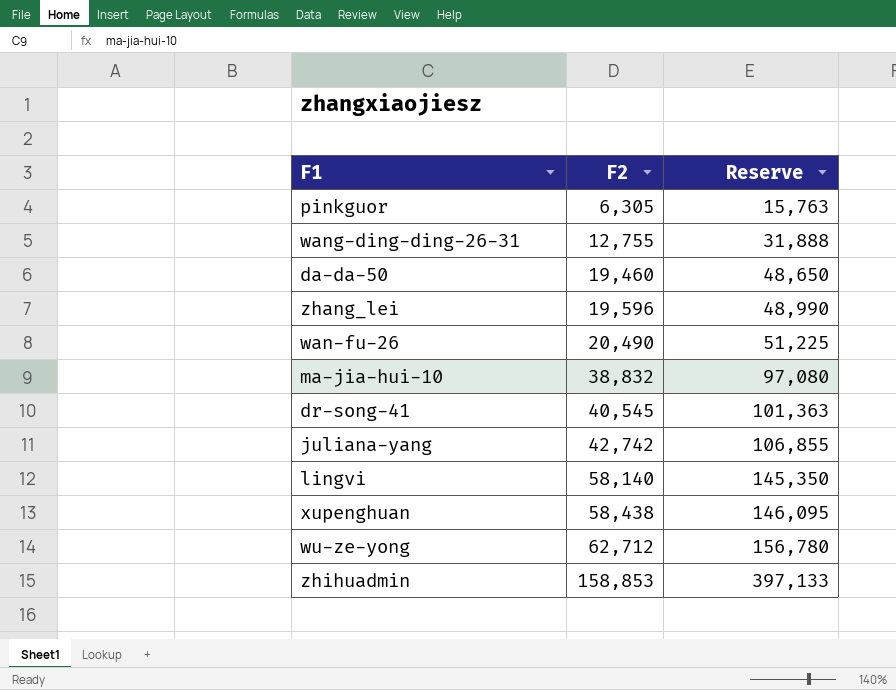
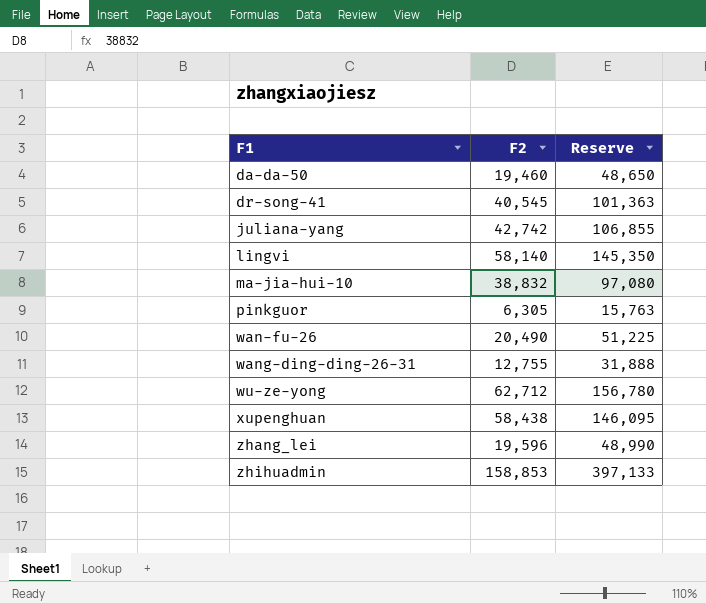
row order: F2 ascending -> F1 ascending

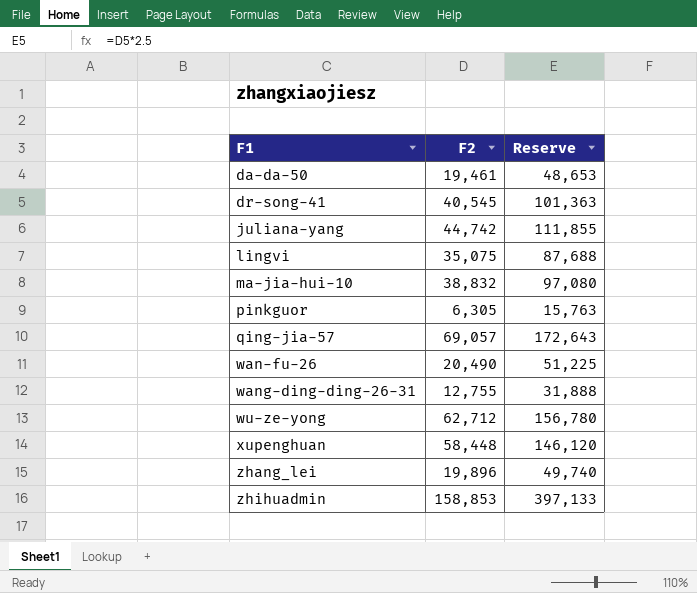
da-da-50 | F2: 19,460 -> 19,461
da-da-50 | Reserve: 48,650 -> 48,653
juliana-yang | F2: 42,742 -> 44,742
juliana-yang | Reserve: 106,855 -> 111,855
lingvi | F2: 58,140 -> 35,075
lingvi | Reserve: 145,350 -> 87,688
row qing-jia-57: none -> 69,057 | 172,643
xupenghuan | F2: 58,438 -> 58,448
xupenghuan | Reserve: 146,095 -> 146,120
zhang_lei | F2: 19,596 -> 19,896
zhang_lei | Reserve: 48,990 -> 49,740

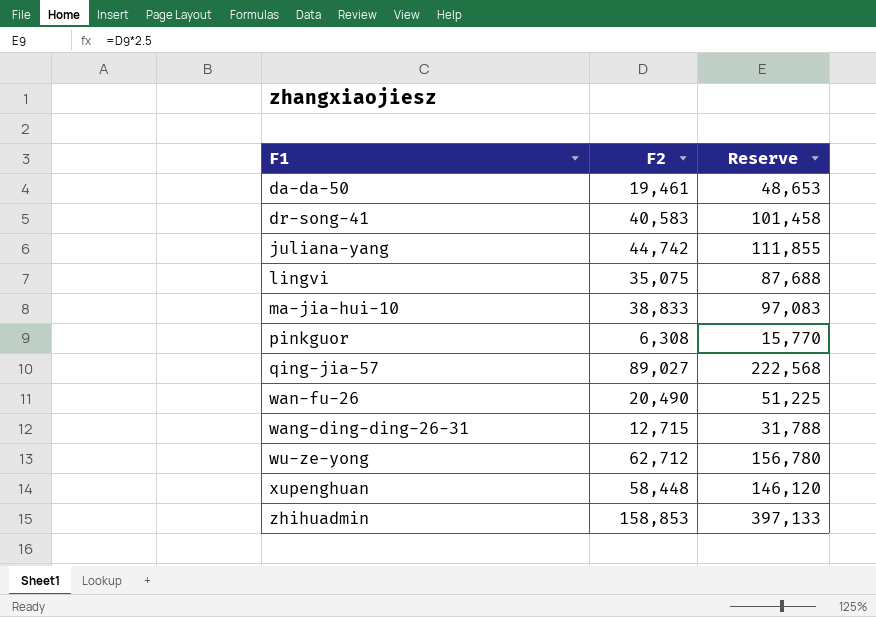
row zhang_lei: 19,896 | 49,740 -> none
dr-song-41 | F2: 40,545 -> 40,583
dr-song-41 | Reserve: 101,363 -> 101,458
ma-jia-hui-10 | F2: 38,832 -> 38,833
ma-jia-hui-10 | Reserve: 97,080 -> 97,083
pinkguor | F2: 6,305 -> 6,308
pinkguor | Reserve: 15,763 -> 15,770
qing-jia-57 | F2: 69,057 -> 89,027
qing-jia-57 | Reserve: 172,643 -> 222,568
wang-ding-ding-26-31 | F2: 12,755 -> 12,715
wang-ding-ding-26-31 | Reserve: 31,888 -> 31,788

